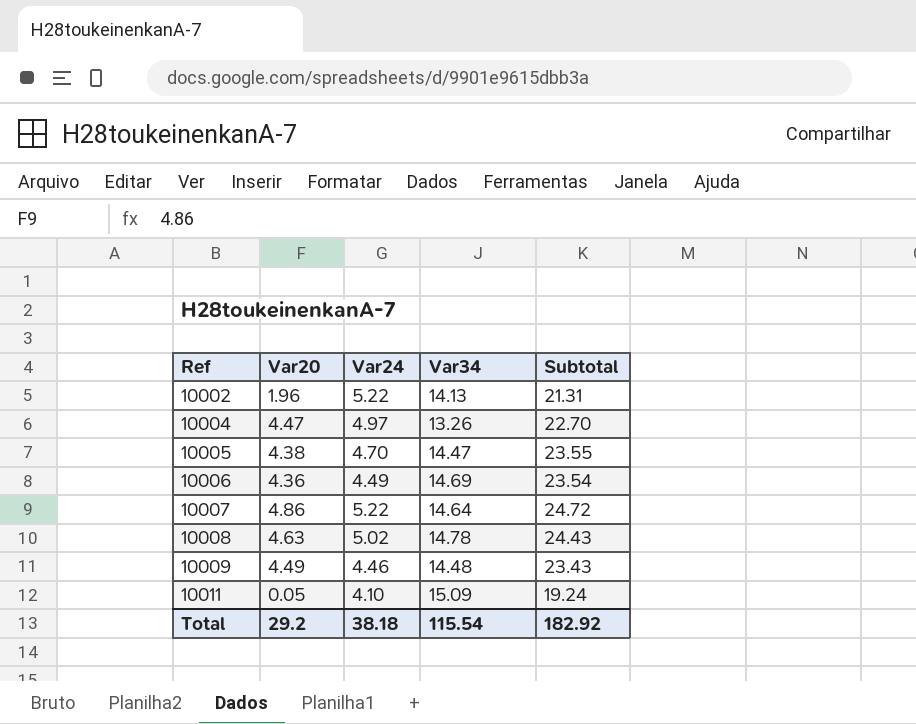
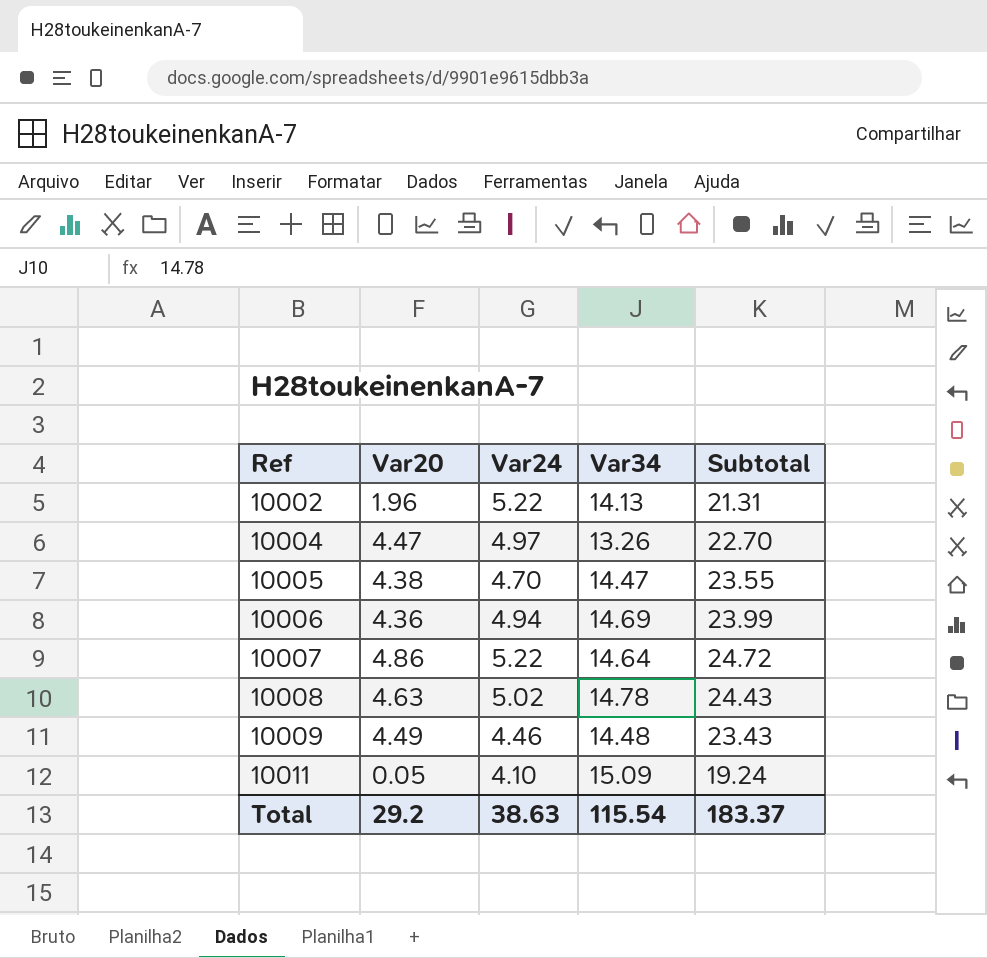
10006 | Var24: 4.49 -> 4.94
10006 | Subtotal: 23.54 -> 23.99
Total | Var24: 38.18 -> 38.63
Total | Subtotal: 182.92 -> 183.37

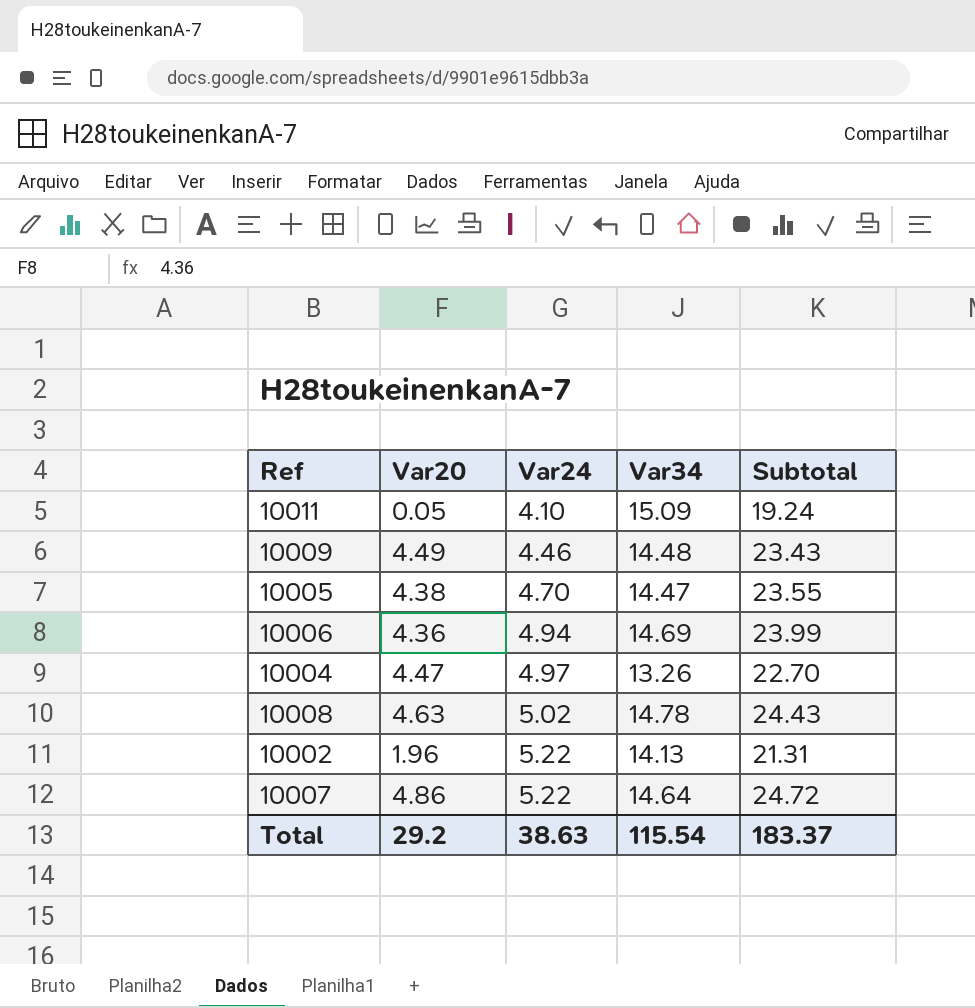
row order: Ref ascending -> Var24 ascending

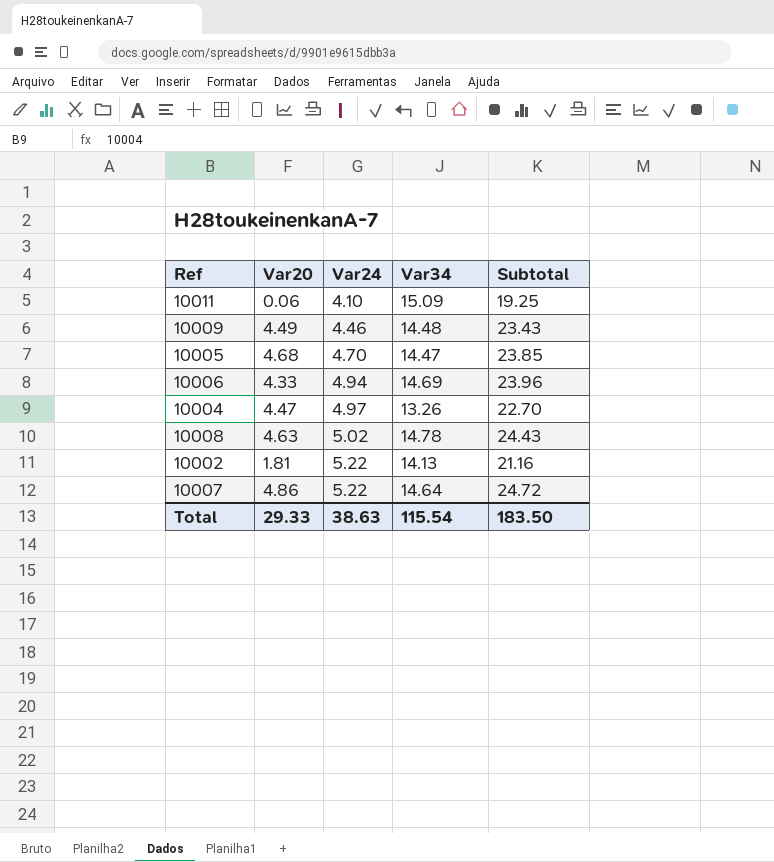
10011 | Var20: 0.05 -> 0.06
10011 | Subtotal: 19.24 -> 19.25
10005 | Var20: 4.38 -> 4.68
10005 | Subtotal: 23.55 -> 23.85
10006 | Var20: 4.36 -> 4.33
10006 | Subtotal: 23.99 -> 23.96
10002 | Var20: 1.96 -> 1.81
10002 | Subtotal: 21.31 -> 21.16
Total | Var20: 29.2 -> 29.33
Total | Subtotal: 183.37 -> 183.50

